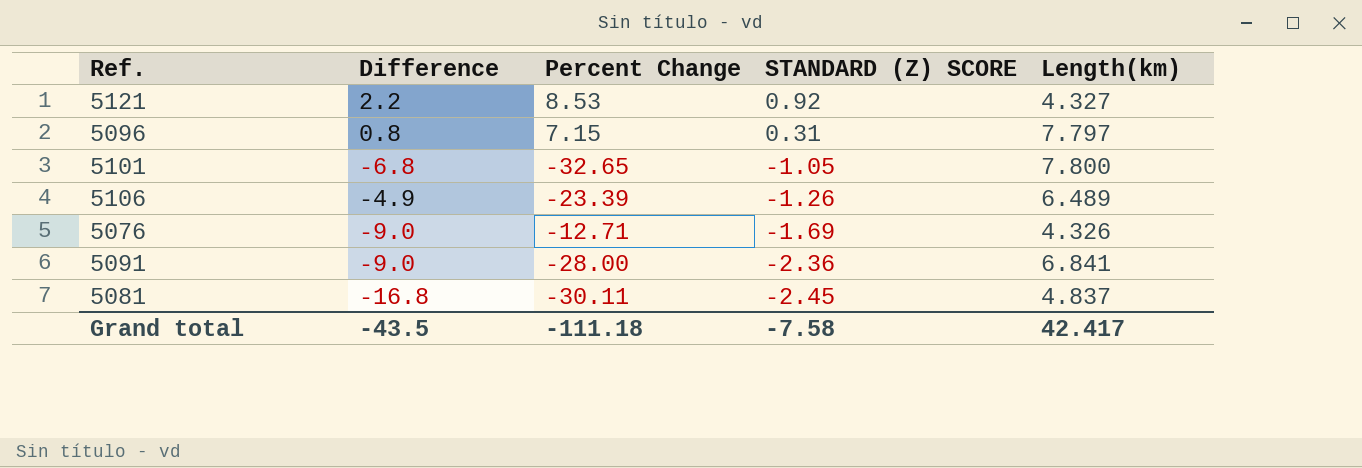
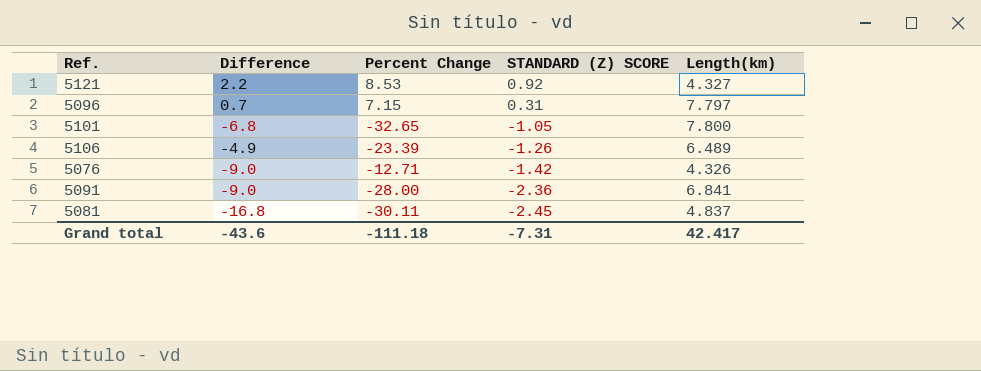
5096 | Difference: 0.8 -> 0.7
5076 | STANDARD (Z) SCORE: -1.69 -> -1.42
Grand total | Difference: -43.5 -> -43.6
Grand total | STANDARD (Z) SCORE: -7.58 -> -7.31

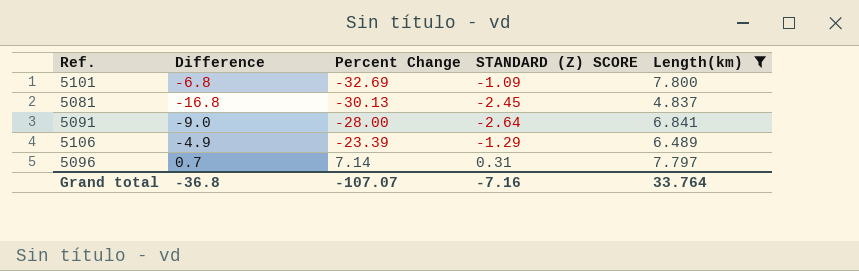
filter: none -> Length(km) >= 4.837
row order: STANDARD (Z) SCORE descending -> Percent Change ascending
5101 | Percent Change: -32.65 -> -32.69
5101 | STANDARD (Z) SCORE: -1.05 -> -1.09
5081 | Percent Change: -30.11 -> -30.13
5091 | STANDARD (Z) SCORE: -2.36 -> -2.64
5106 | STANDARD (Z) SCORE: -1.26 -> -1.29
5096 | Percent Change: 7.15 -> 7.14
Grand total | Difference: -43.6 -> -36.8
Grand total | Percent Change: -111.18 -> -107.07
Grand total | STANDARD (Z) SCORE: -7.31 -> -7.16
Grand total | Length(km): 42.417 -> 33.764

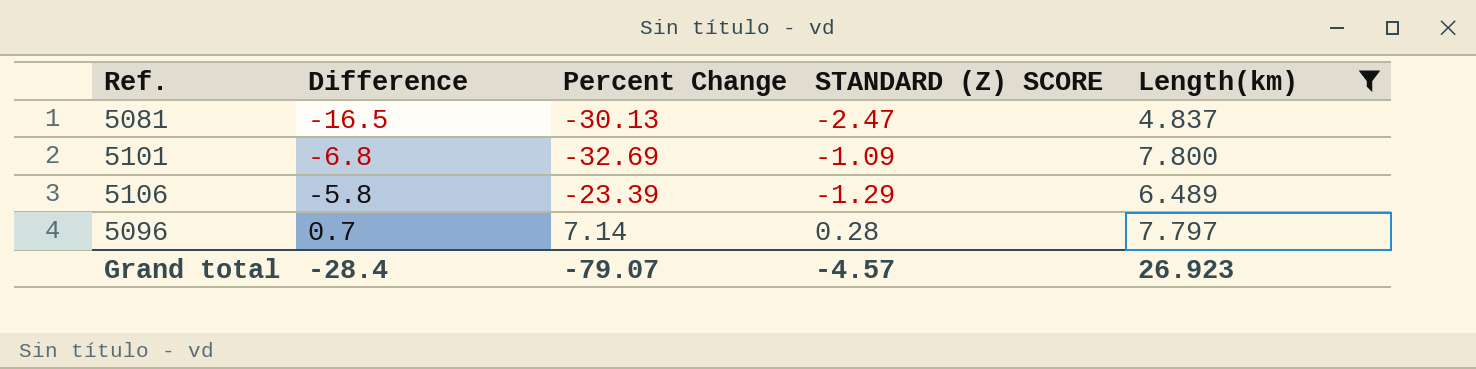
row order: Percent Change ascending -> Difference ascending
row 5091: -9.0 | -28.00 | -2.64 | 6.841 -> none
5081 | Difference: -16.8 -> -16.5
5081 | STANDARD (Z) SCORE: -2.45 -> -2.47
5106 | Difference: -4.9 -> -5.8
5096 | STANDARD (Z) SCORE: 0.31 -> 0.28
Grand total | Difference: -36.8 -> -28.4
Grand total | Percent Change: -107.07 -> -79.07
Grand total | STANDARD (Z) SCORE: -7.16 -> -4.57
Grand total | Length(km): 33.764 -> 26.923

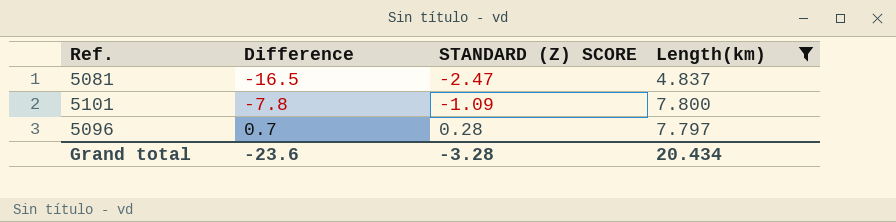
column Percent Change | position: 3 -> none
row 5106: -5.8 | -23.39 | -1.29 | 6.489 -> none
5101 | Difference: -6.8 -> -7.8
Grand total | Difference: -28.4 -> -23.6
Grand total | STANDARD (Z) SCORE: -4.57 -> -3.28
Grand total | Length(km): 26.923 -> 20.434

